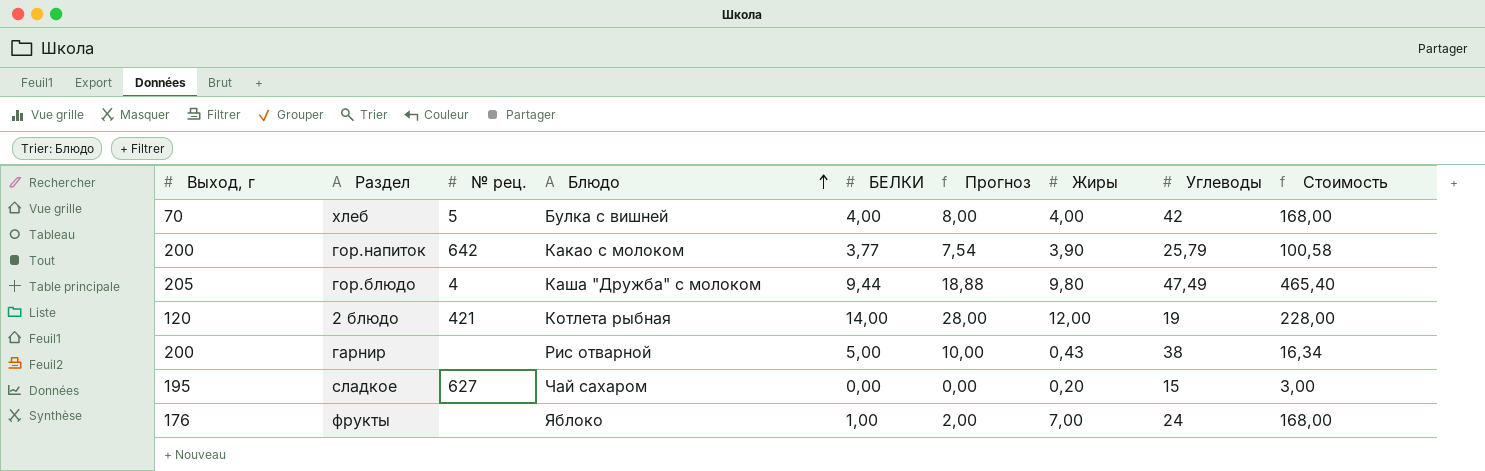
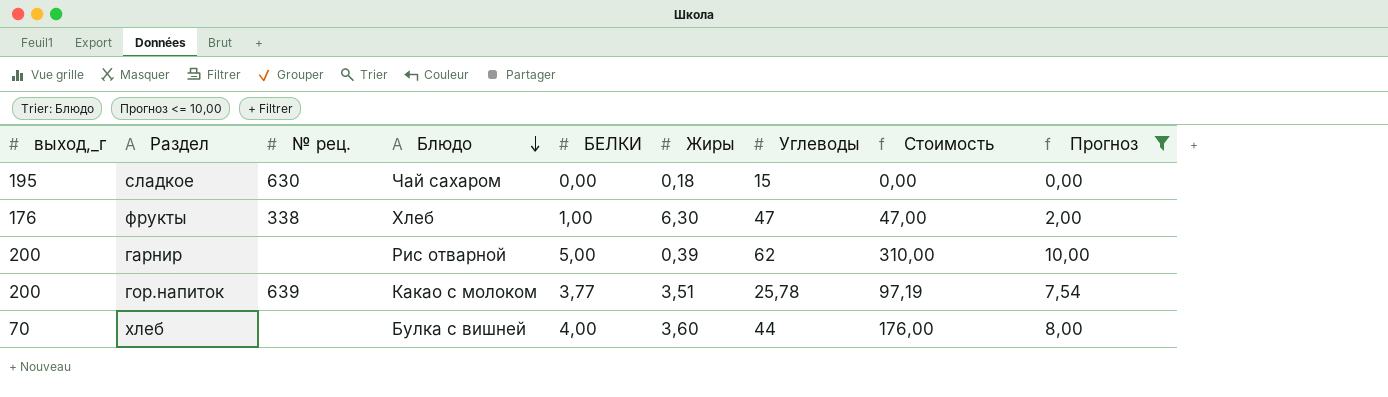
filter: none -> Прогноз <= 10,00
row order: Блюдо ascending -> Блюдо descending
column name: Выход, г -> выход,_г
column Стоимость | formula: [Жиры] * [Углеводы] -> [БЕЛКИ] * [Углеводы]
column Прогноз | position: 6 -> 9
сладкое | № рец.: 627 -> 630
сладкое | Жиры: 0,20 -> 0,18
фрукты | № рец.: none -> 338
фрукты | Блюдо: Яблоко -> Хлеб
фрукты | Жиры: 7,00 -> 6,30
фрукты | Углеводы: 24 -> 47
гарнир | Жиры: 0,43 -> 0,39
гарнир | Углеводы: 38 -> 62
гор.напиток | № рец.: 642 -> 639
гор.напиток | Жиры: 3,90 -> 3,51
гор.напиток | Углеводы: 25,79 -> 25,78
хлеб | № рец.: 5 -> none
хлеб | Жиры: 4,00 -> 3,60
хлеб | Углеводы: 42 -> 44

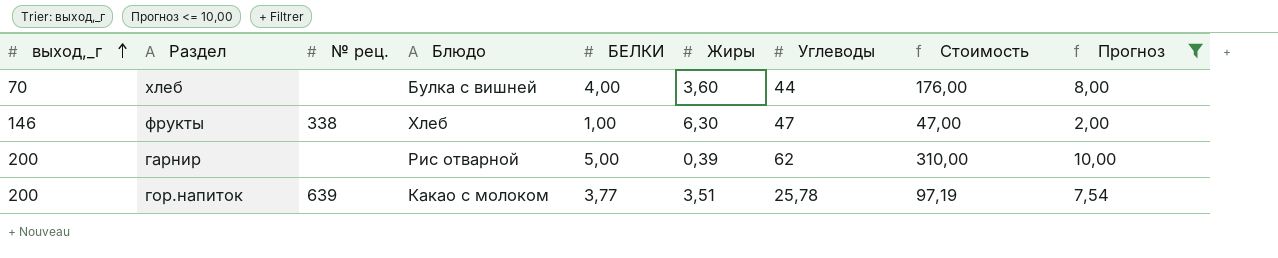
row order: Блюдо descending -> выход,_г ascending
row сладкое: 195 | 630 | Чай сахаром | 0,00 | 0,18 | 15 | 0,00 | 0,00 -> none
фрукты | выход,_г: 176 -> 146

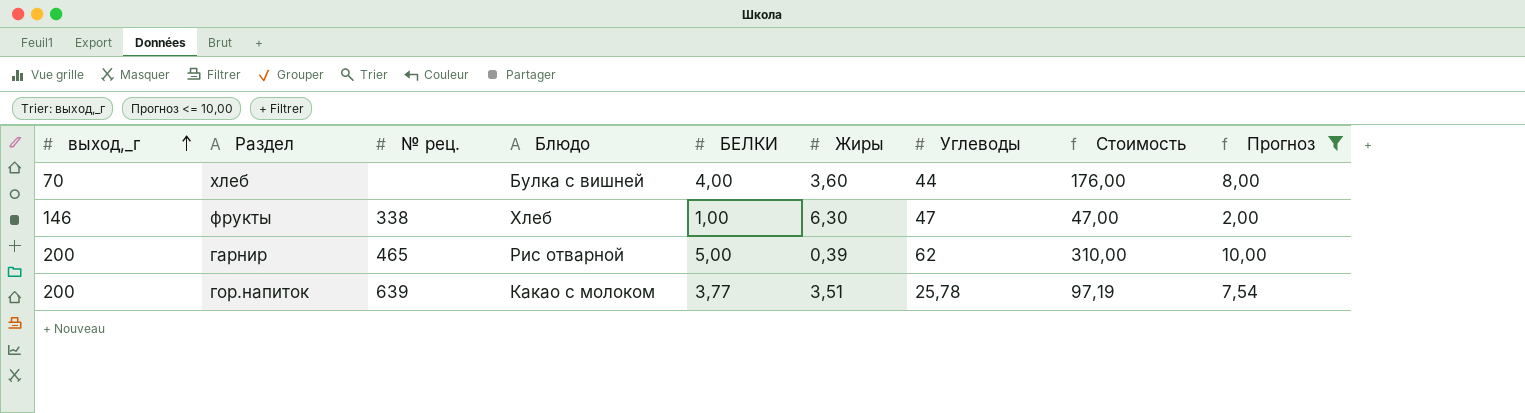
гарнир | № рец.: none -> 465

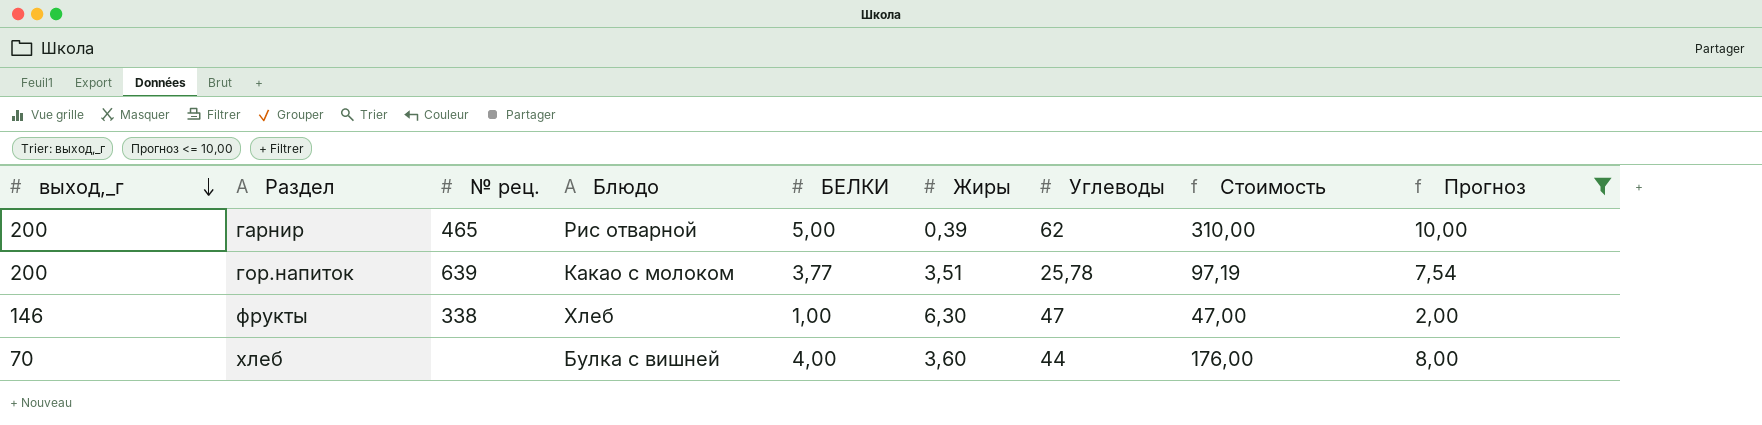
row order: выход,_г ascending -> выход,_г descending

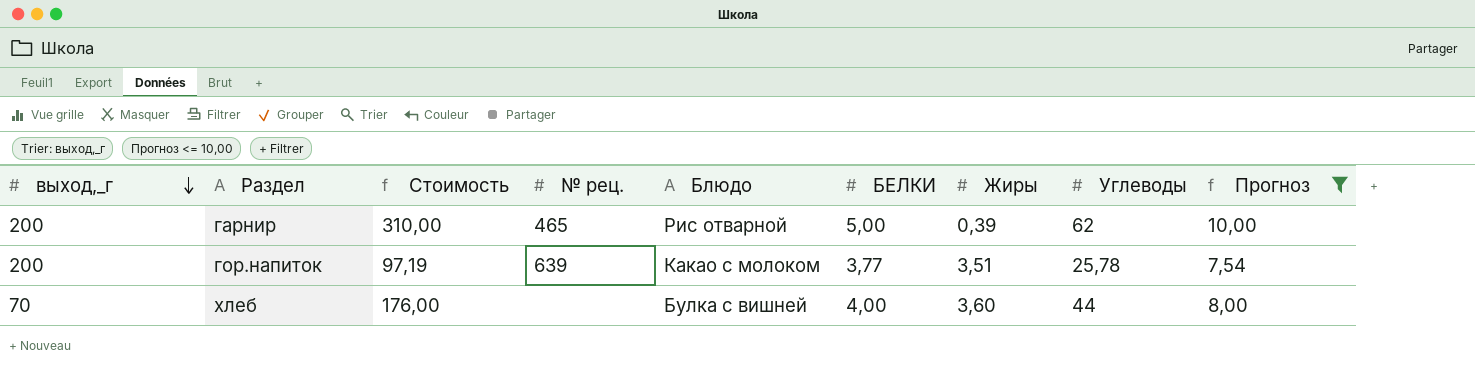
column Стоимость | position: 8 -> 3
row фрукты: 146 | 338 | Хлеб | 1,00 | 6,30 | 47 | 47,00 | 2,00 -> none

